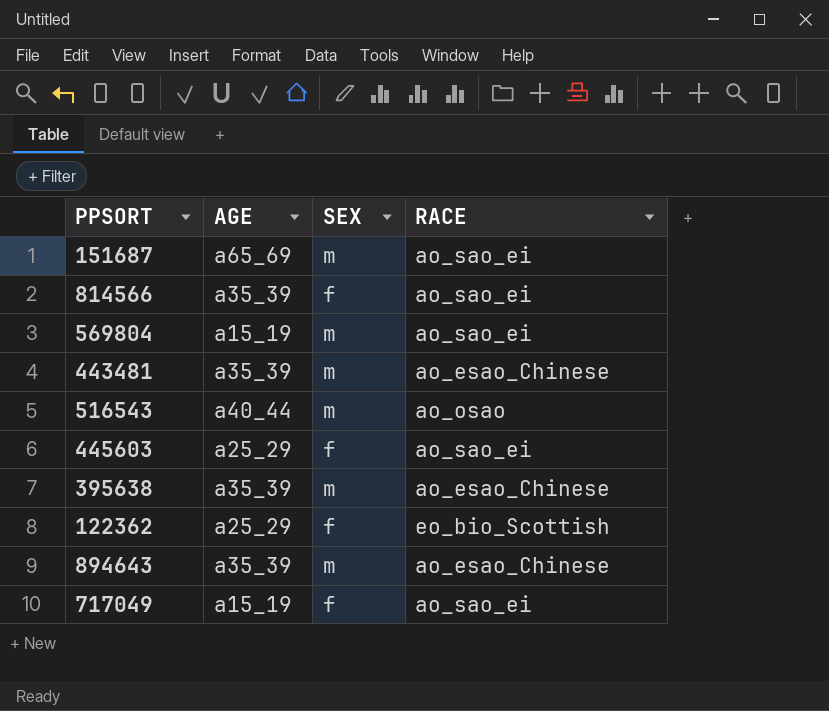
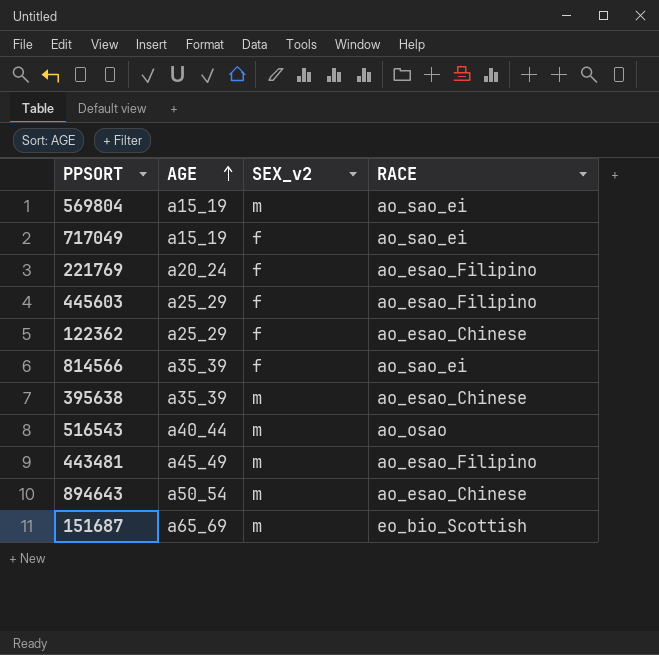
row order: none -> AGE ascending
column name: SEX -> SEX_v2
row 221769: none -> a20_24 | f | ao_esao_Filipino
445603 | RACE: ao_sao_ei -> ao_esao_Filipino
122362 | RACE: eo_bio_Scottish -> ao_esao_Chinese
443481 | AGE: a35_39 -> a45_49
443481 | RACE: ao_esao_Chinese -> ao_esao_Filipino
894643 | AGE: a35_39 -> a50_54
151687 | RACE: ao_sao_ei -> eo_bio_Scottish

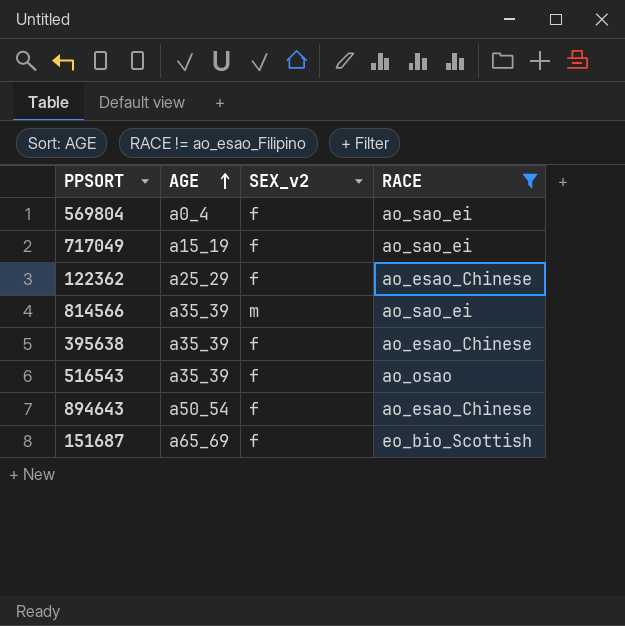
filter: none -> RACE != ao_esao_Filipino
569804 | AGE: a15_19 -> a0_4
569804 | SEX_v2: m -> f
814566 | SEX_v2: f -> m
395638 | SEX_v2: m -> f
516543 | AGE: a40_44 -> a35_39
516543 | SEX_v2: m -> f
894643 | SEX_v2: m -> f
151687 | SEX_v2: m -> f

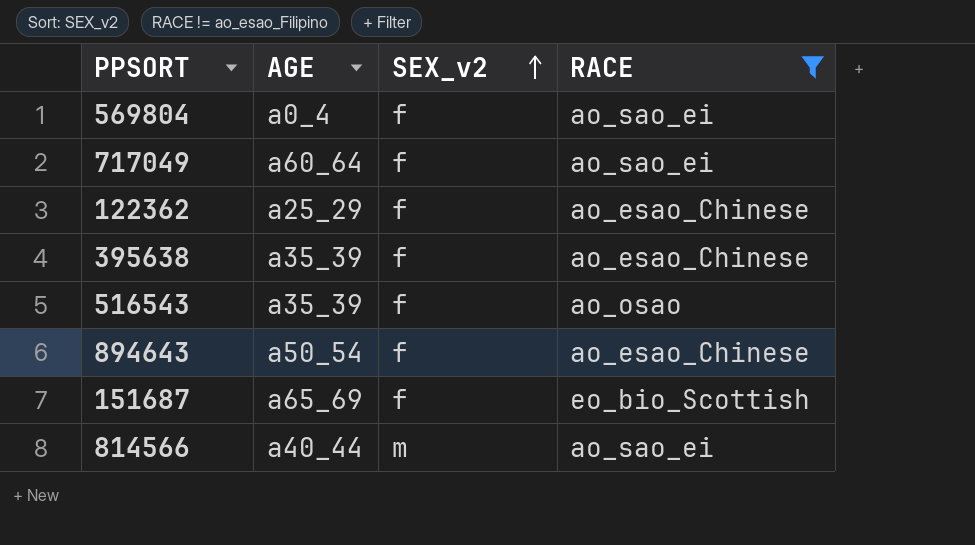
row order: AGE ascending -> SEX_v2 ascending
717049 | AGE: a15_19 -> a60_64
814566 | AGE: a35_39 -> a40_44

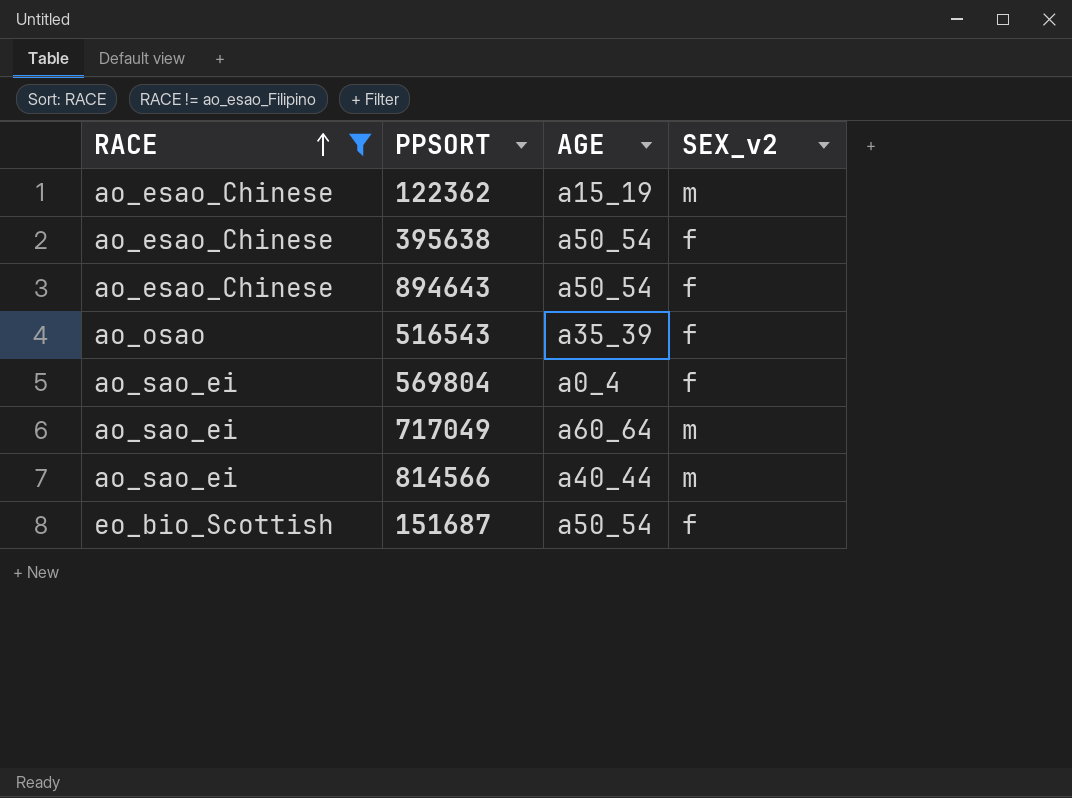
row order: SEX_v2 ascending -> RACE ascending
column RACE | position: 4 -> 1
122362 | AGE: a25_29 -> a15_19
122362 | SEX_v2: f -> m
395638 | AGE: a35_39 -> a50_54
717049 | SEX_v2: f -> m
151687 | AGE: a65_69 -> a50_54

